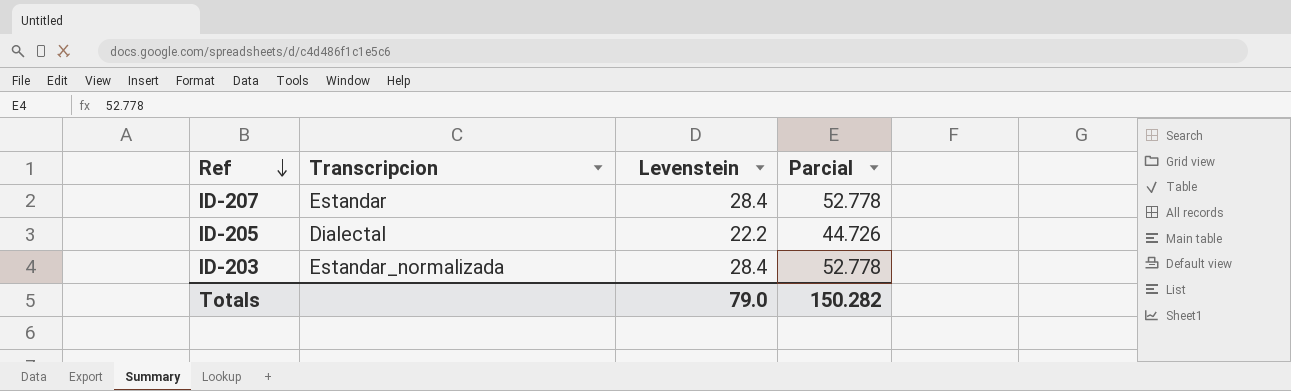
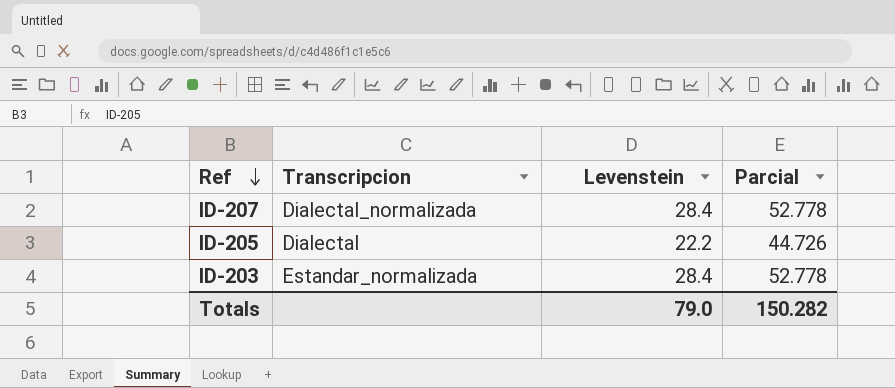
ID-207 | Transcripcion: Estandar -> Dialectal_normalizada

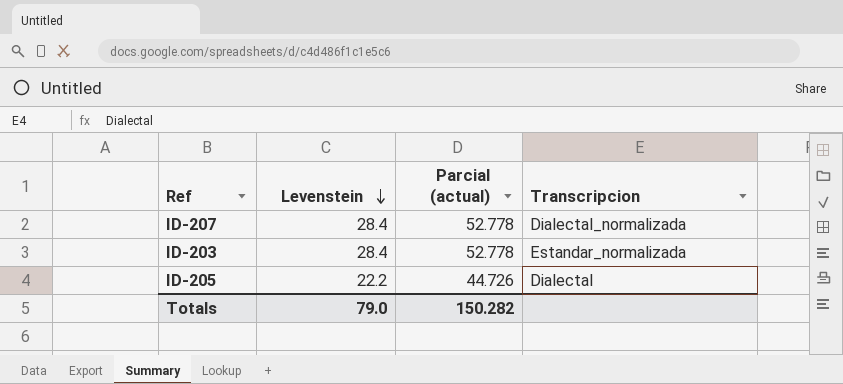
row order: Ref descending -> Levenstein descending
column name: Parcial -> Parcial (actual)
column Transcripcion | position: 2 -> 4

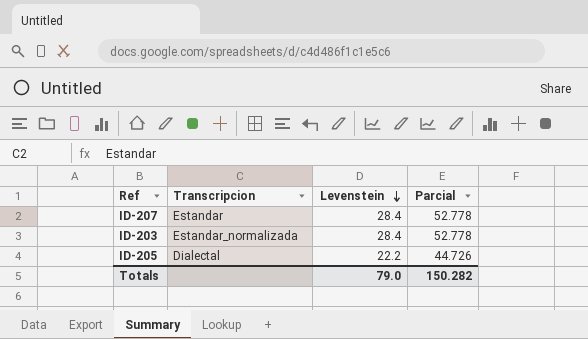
column Transcripcion | position: 4 -> 2
column name: Parcial (actual) -> Parcial
ID-207 | Transcripcion: Dialectal_normalizada -> Estandar

